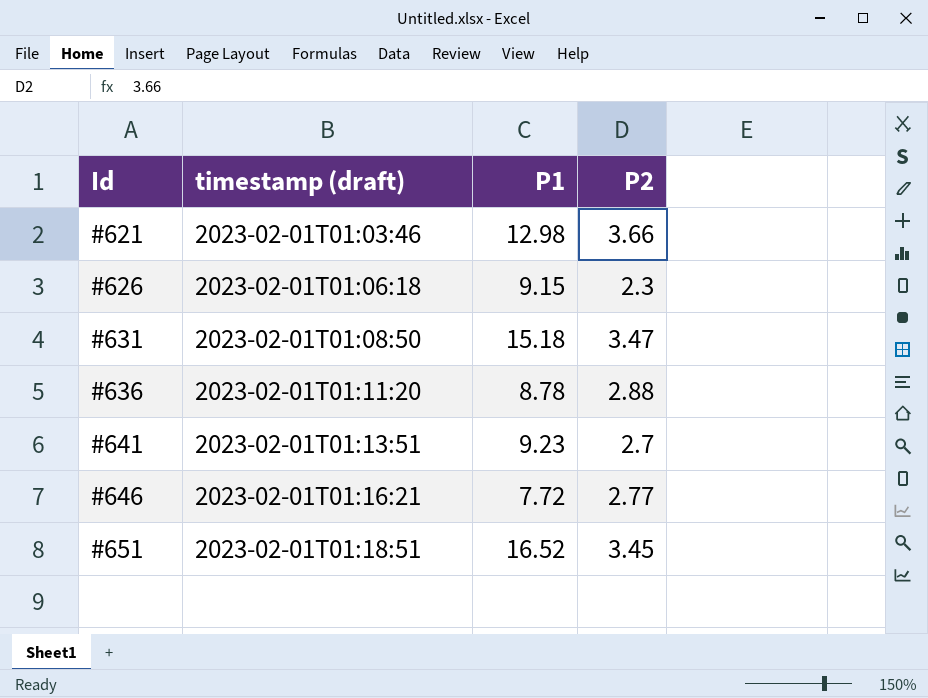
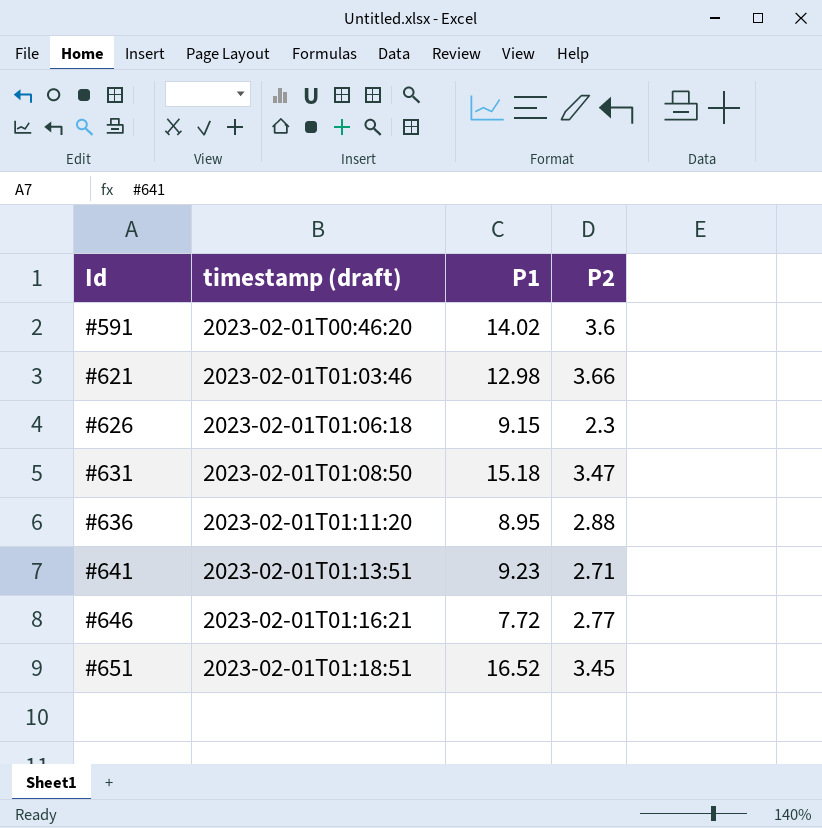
row #591: none -> 2023-02-01T00:46:20 | 14.02 | 3.6
#636 | P1: 8.78 -> 8.95
#641 | P2: 2.7 -> 2.71

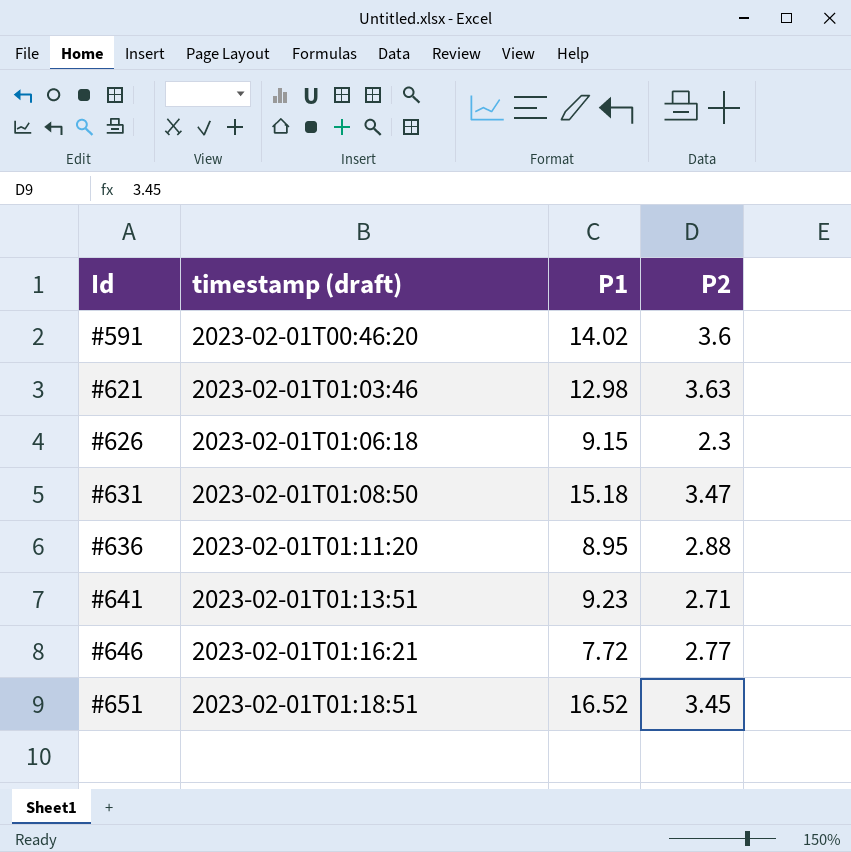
#621 | P2: 3.66 -> 3.63

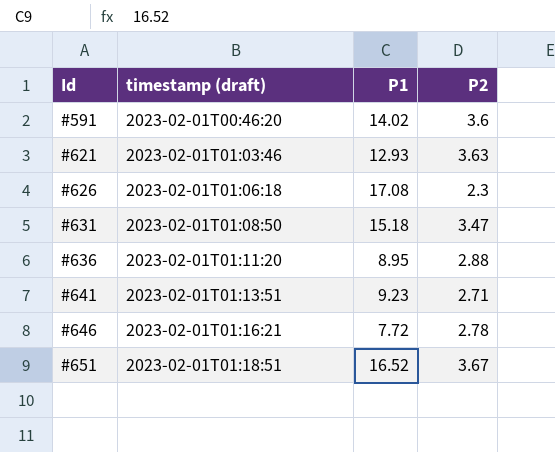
#621 | P1: 12.98 -> 12.93
#626 | P1: 9.15 -> 17.08
#646 | P2: 2.77 -> 2.78
#651 | P2: 3.45 -> 3.67

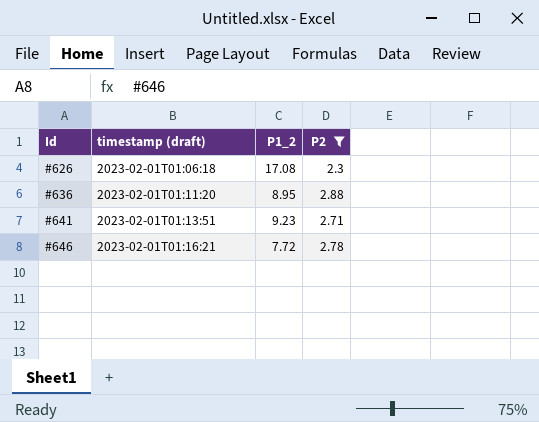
filter: none -> P2 <= 2.88
column name: P1 -> P1_2

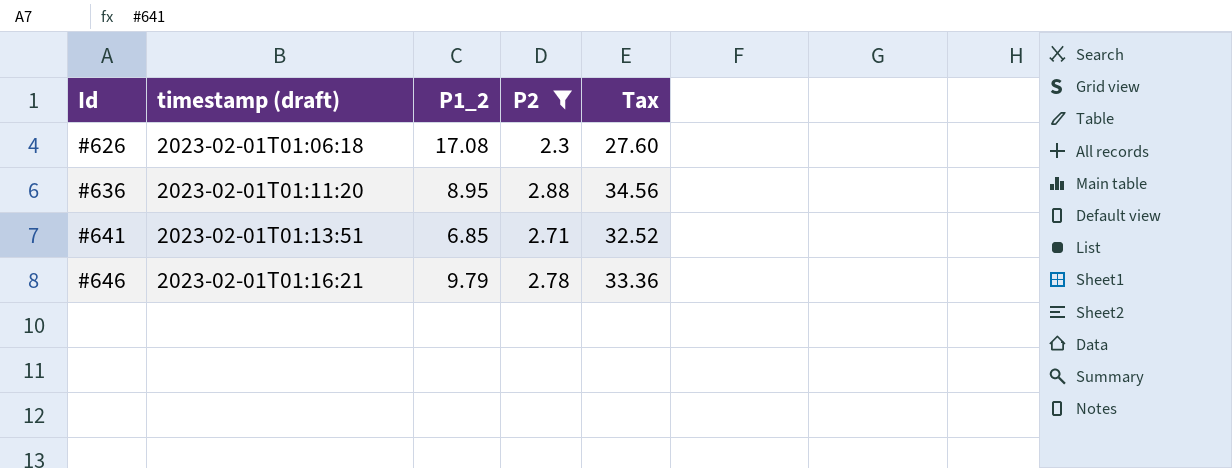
column Tax | formula: none -> [P2] * 12
#641 | P1_2: 9.23 -> 6.85
#646 | P1_2: 7.72 -> 9.79

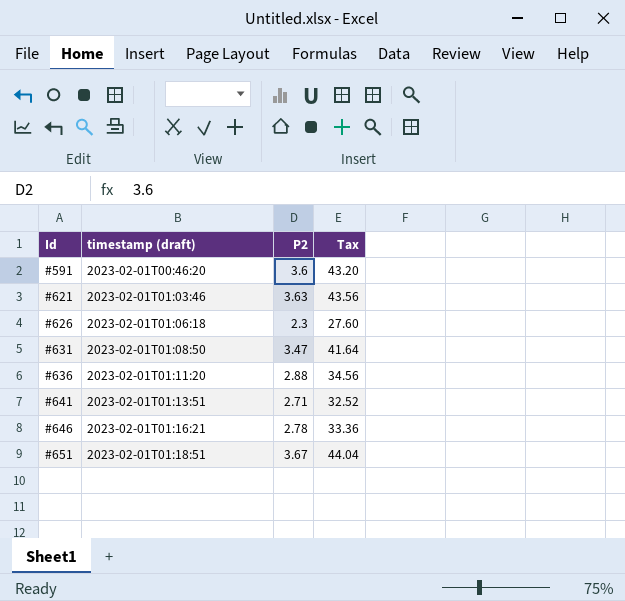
filter: P2 <= 2.88 -> none
column P1_2 | position: 3 -> none

